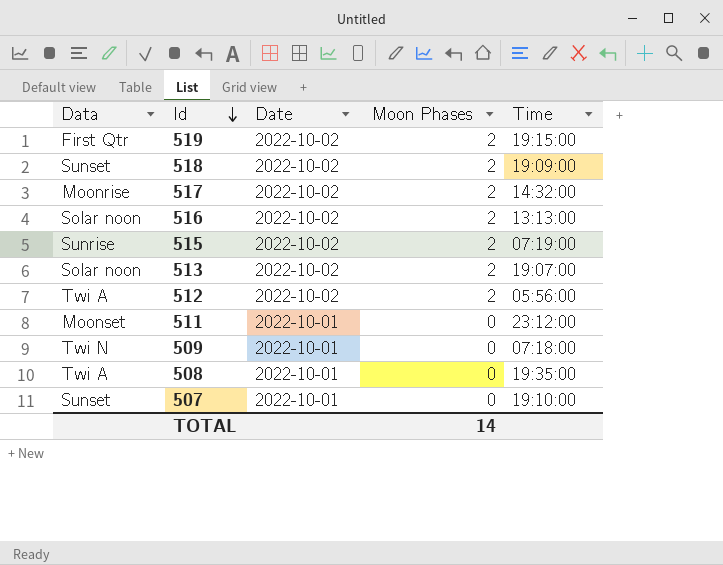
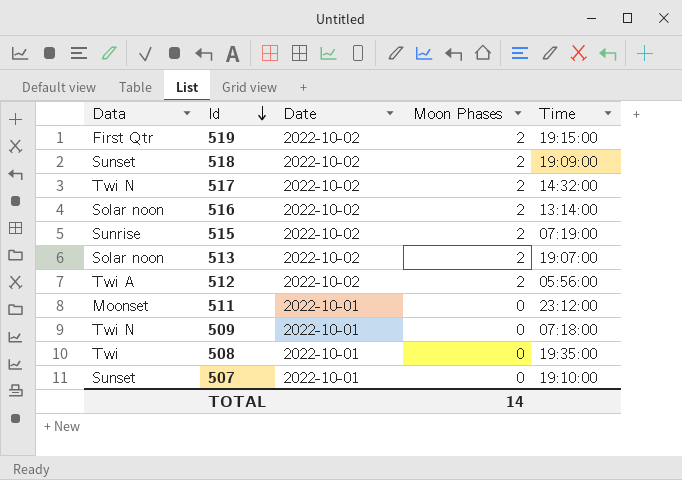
517 | Data: Moonrise -> Twi N
516 | Time: 13:13:00 -> 13:14:00
508 | Data: Twi A -> Twi

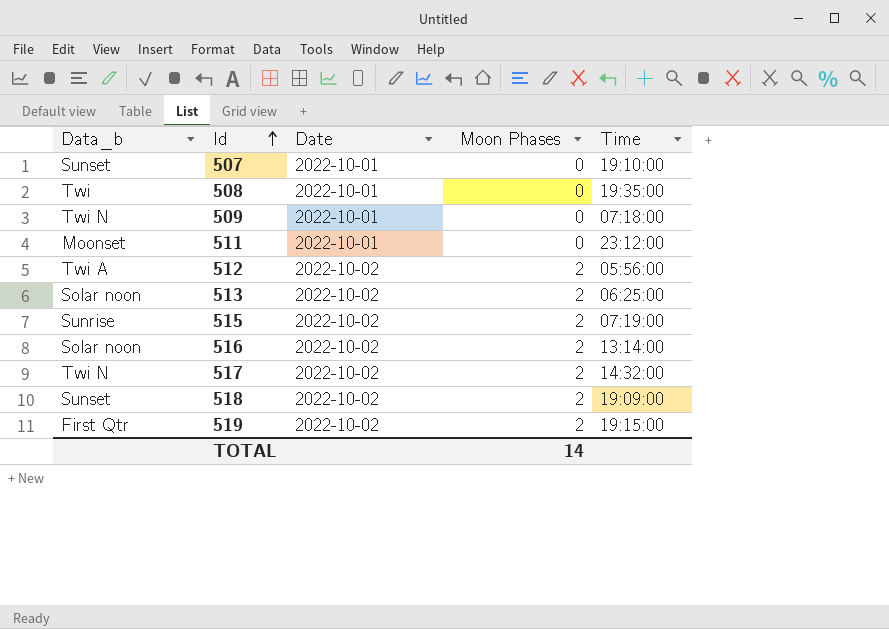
row order: Id descending -> Id ascending
column name: Data -> Data_b
513 | Time: 19:07:00 -> 06:25:00

